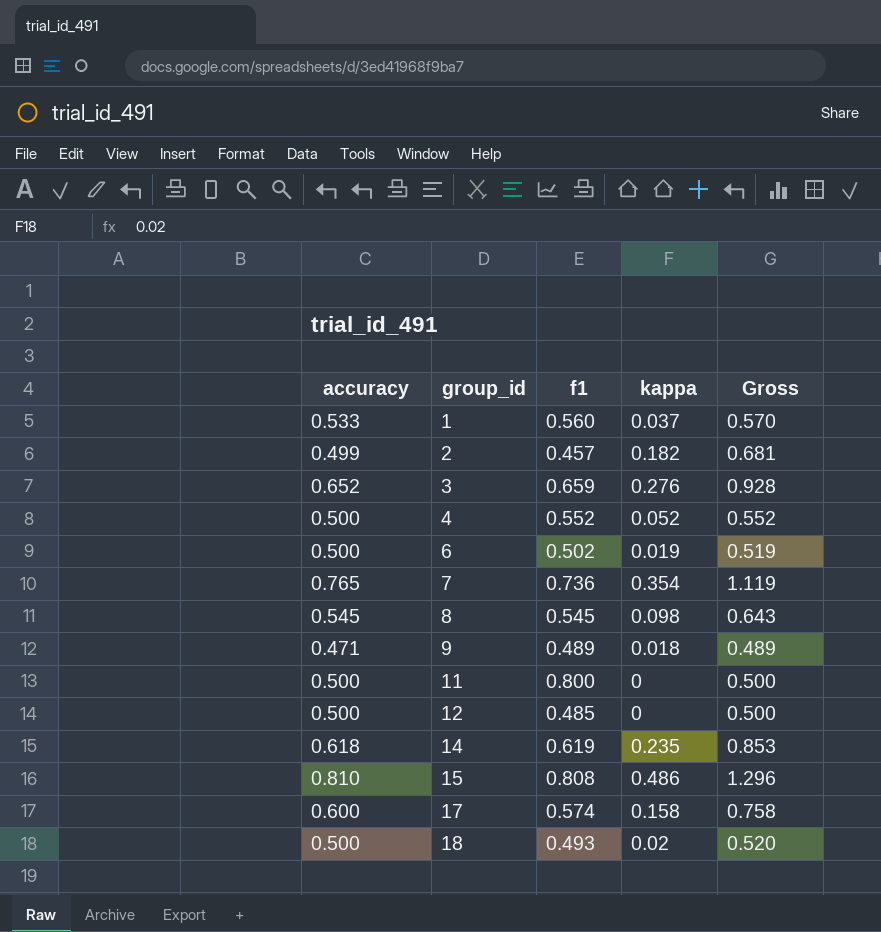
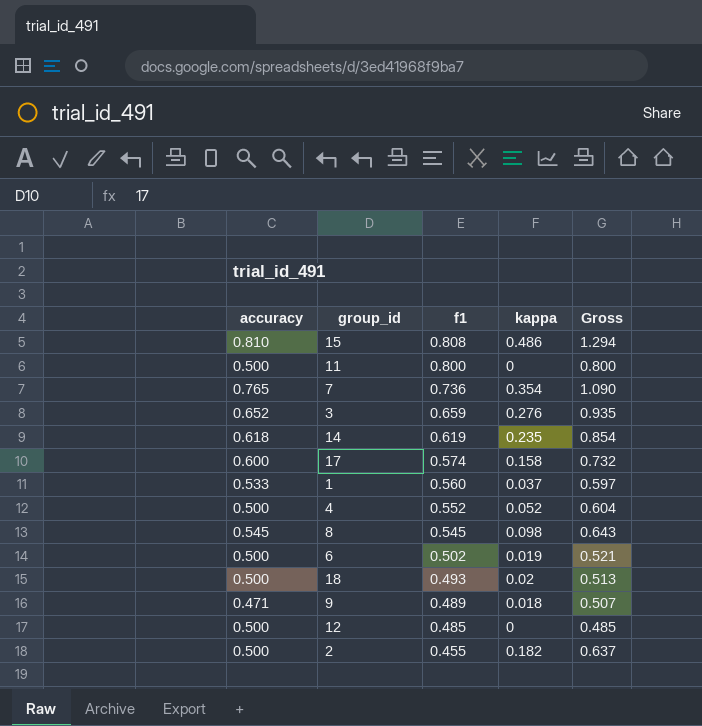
row order: group_id ascending -> f1 descending
column Gross | formula: [accuracy] + [kappa] -> [f1] + [kappa]
2 | accuracy: 0.499 -> 0.500
2 | f1: 0.457 -> 0.455

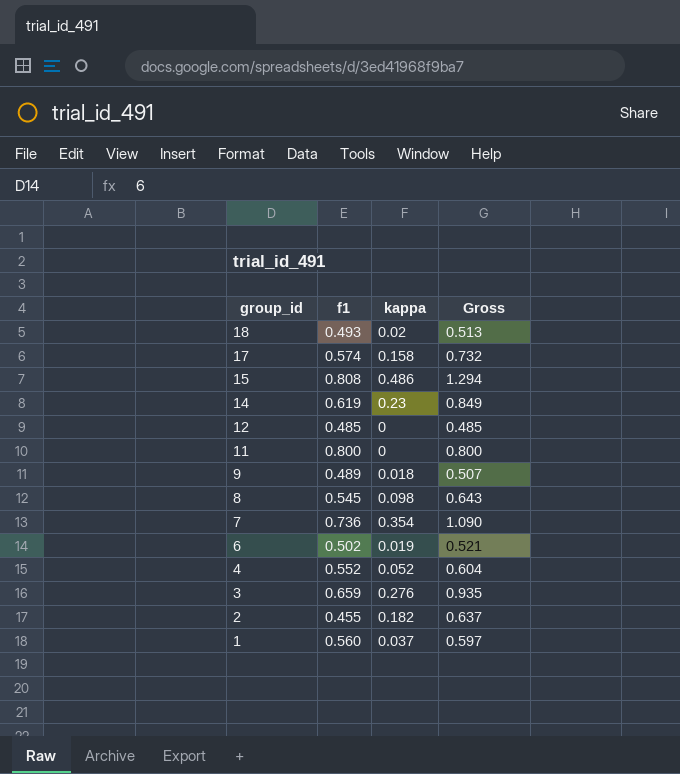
row order: f1 descending -> group_id descending
column accuracy | position: 1 -> none
14 | kappa: 0.235 -> 0.23
14 | Gross: 0.854 -> 0.849

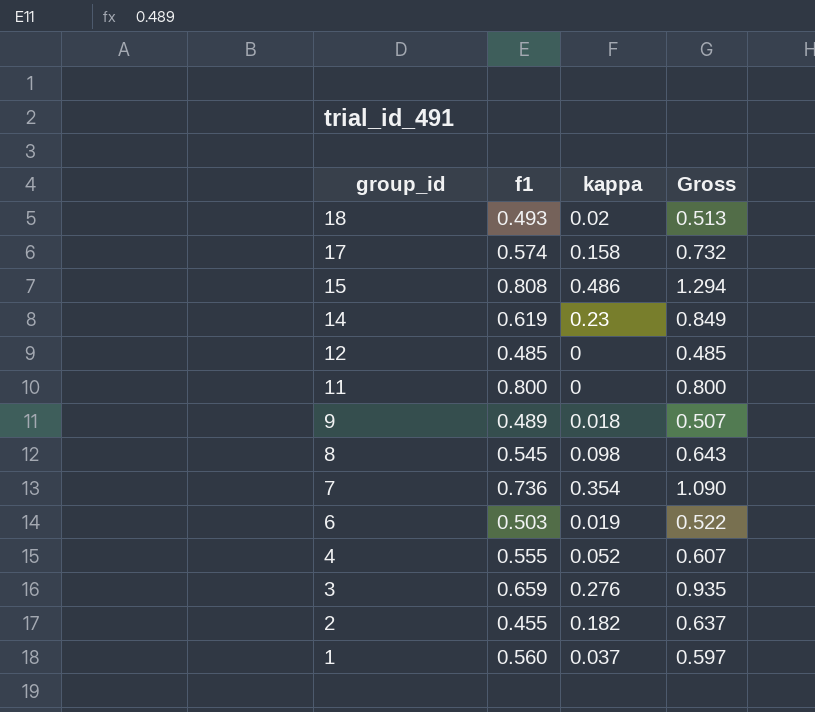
6 | f1: 0.502 -> 0.503
6 | Gross: 0.521 -> 0.522
4 | f1: 0.552 -> 0.555
4 | Gross: 0.604 -> 0.607

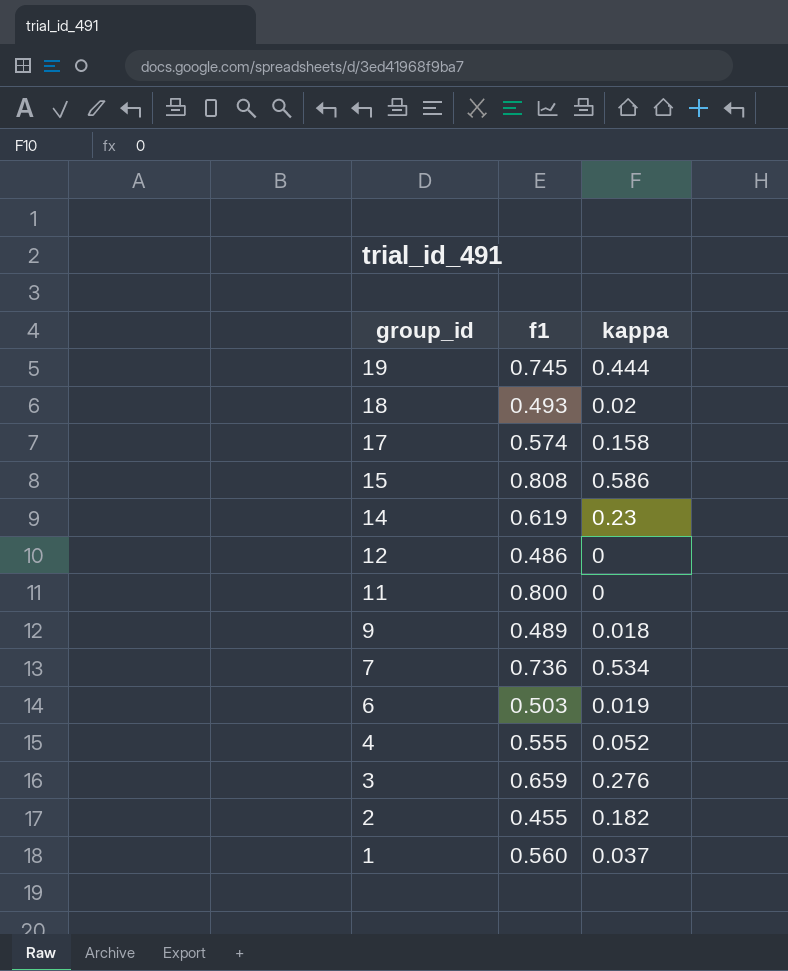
column Gross | formula: [f1] + [kappa] -> none
row 8: 0.545 | 0.098 | 0.643 -> none
row 19: none -> 0.745 | 0.444
15 | kappa: 0.486 -> 0.586
12 | f1: 0.485 -> 0.486
7 | kappa: 0.354 -> 0.534

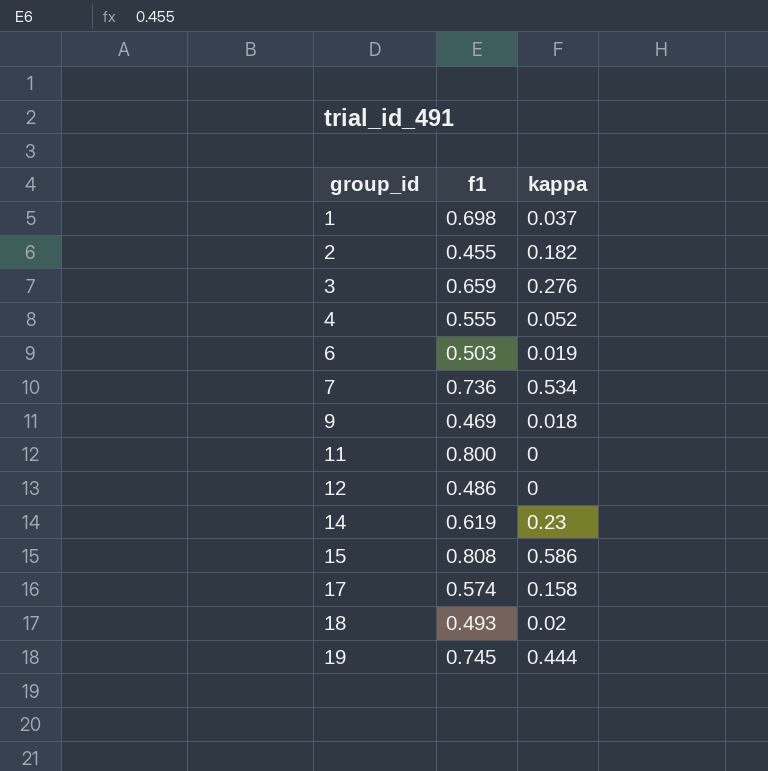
row order: group_id descending -> group_id ascending
1 | f1: 0.560 -> 0.698
9 | f1: 0.489 -> 0.469

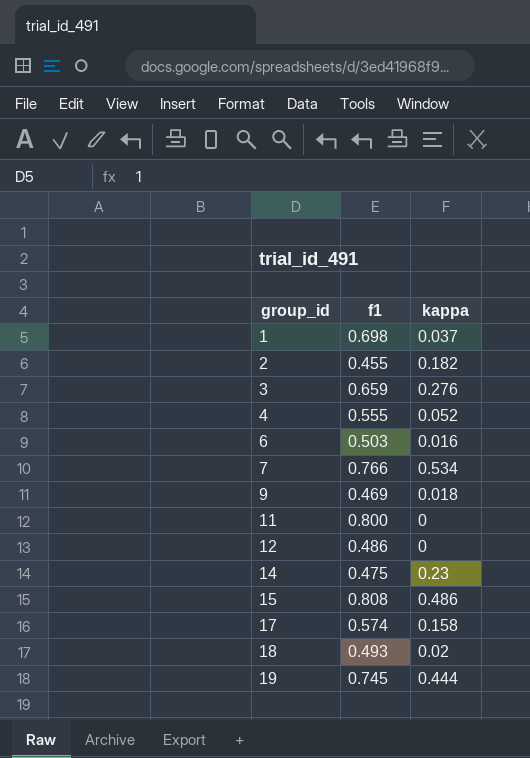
6 | kappa: 0.019 -> 0.016
7 | f1: 0.736 -> 0.766
14 | f1: 0.619 -> 0.475
15 | kappa: 0.586 -> 0.486

